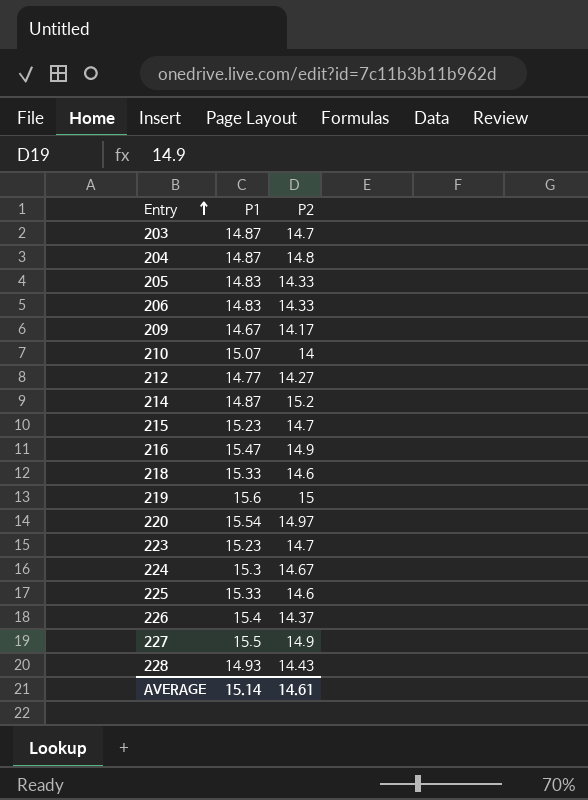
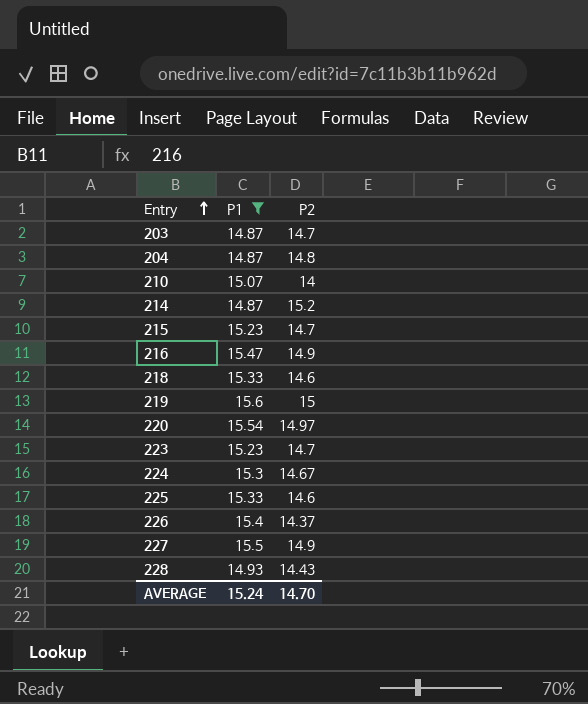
filter: none -> P1 >= 14.87
AVERAGE | P1: 15.14 -> 15.24
AVERAGE | P2: 14.61 -> 14.70

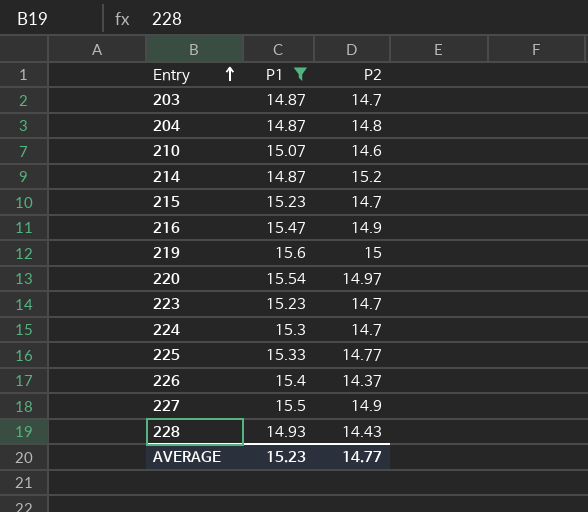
row 218: 15.33 | 14.6 -> none
210 | P2: 14 -> 14.6
224 | P2: 14.67 -> 14.7
225 | P2: 14.6 -> 14.77
AVERAGE | P1: 15.24 -> 15.23
AVERAGE | P2: 14.70 -> 14.77

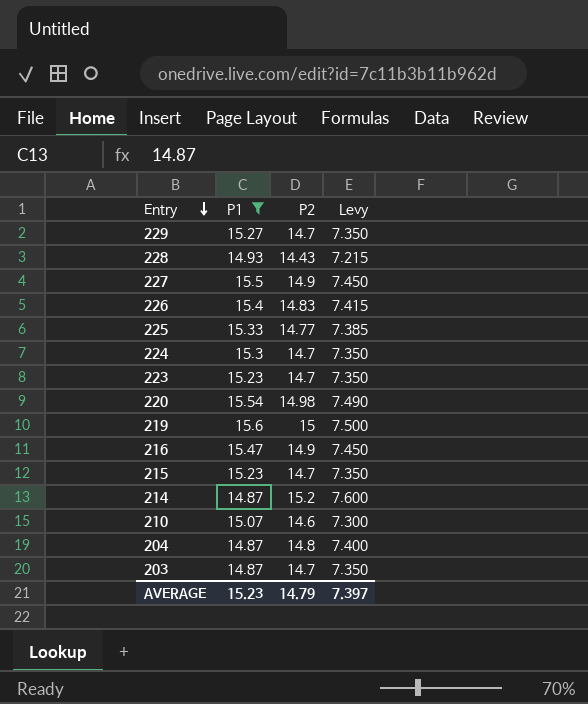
row order: Entry ascending -> Entry descending
column Levy | formula: none -> [P2] * 0.5
row 229: none -> 15.27 | 14.7 | 7.350
226 | P2: 14.37 -> 14.83
220 | P2: 14.97 -> 14.98
AVERAGE | P2: 14.77 -> 14.79

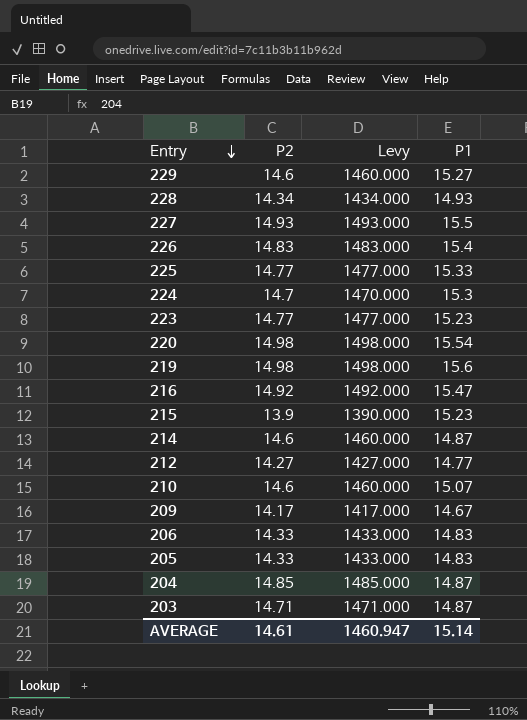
filter: P1 >= 14.87 -> none
column Levy | formula: [P2] * 0.5 -> [P2] * 100
column P1 | position: 2 -> 4
229 | P2: 14.7 -> 14.6
228 | P2: 14.43 -> 14.34
227 | P2: 14.9 -> 14.93
223 | P2: 14.7 -> 14.77
219 | P2: 15 -> 14.98
216 | P2: 14.9 -> 14.92
215 | P2: 14.7 -> 13.9
214 | P2: 15.2 -> 14.6
204 | P2: 14.8 -> 14.85
203 | P2: 14.7 -> 14.71
AVERAGE | P2: 14.79 -> 14.61
AVERAGE | Levy: 7.397 -> 1460.947
AVERAGE | P1: 15.23 -> 15.14

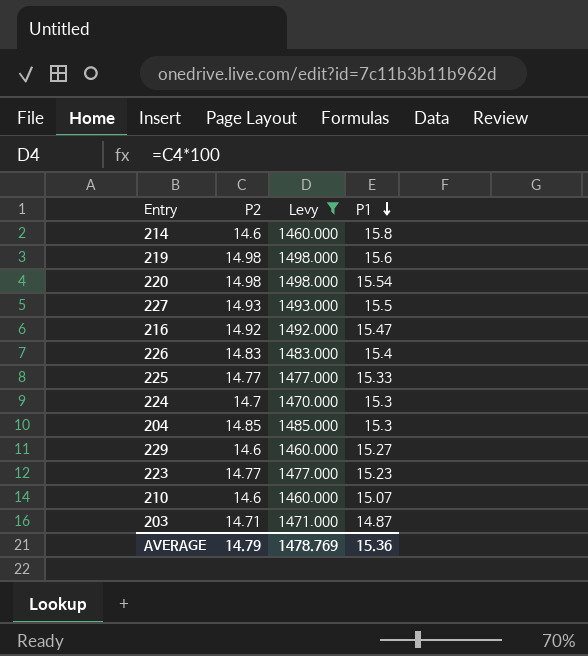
filter: none -> Levy >= 1460.000
row order: Entry descending -> P1 descending
214 | P1: 14.87 -> 15.8
204 | P1: 14.87 -> 15.3
AVERAGE | P2: 14.61 -> 14.79
AVERAGE | Levy: 1460.947 -> 1478.769
AVERAGE | P1: 15.14 -> 15.36

